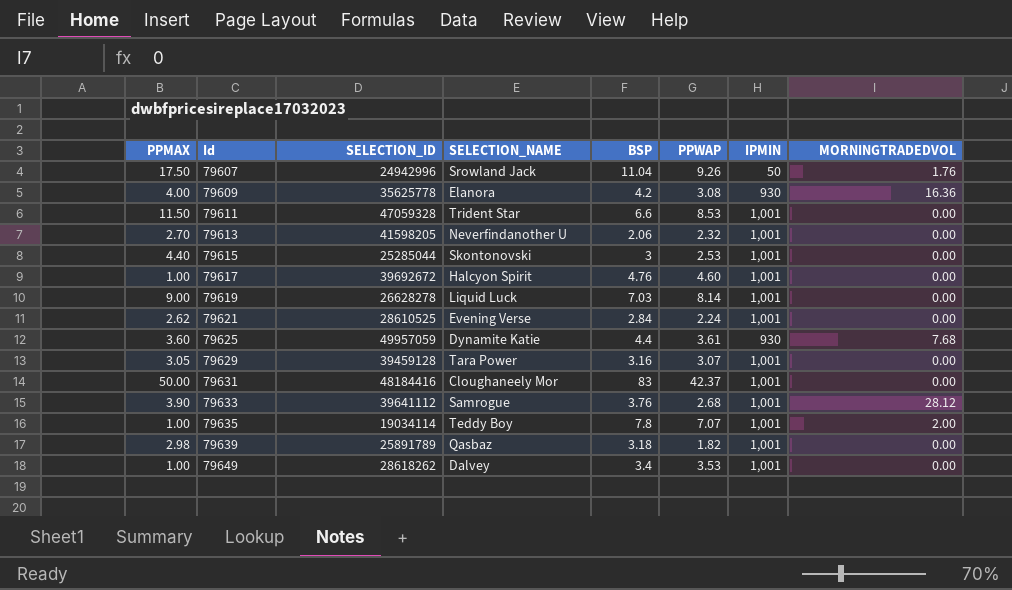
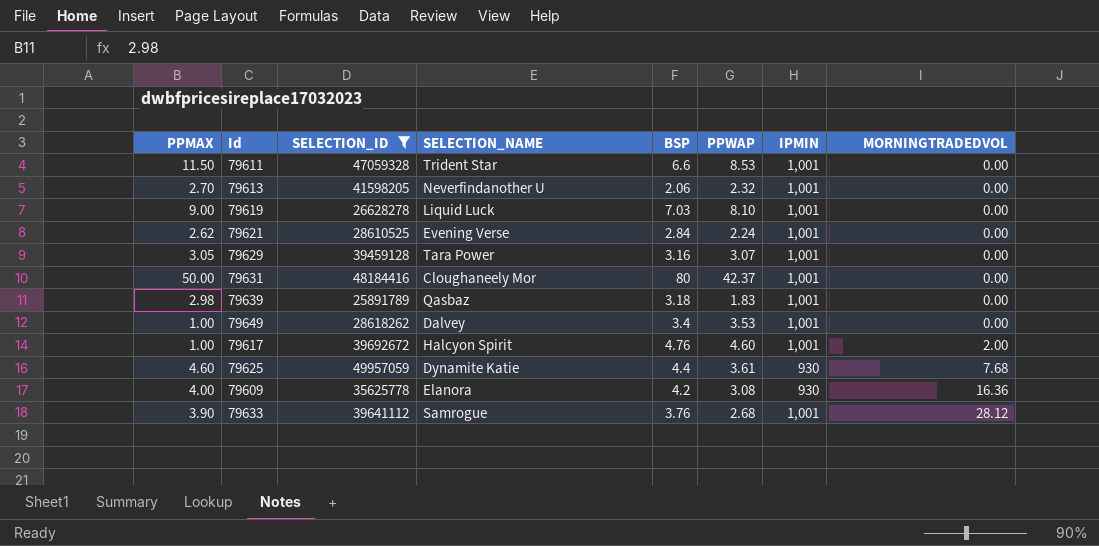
filter: none -> SELECTION_ID >= 25891789
row order: Id ascending -> MORNINGTRADEDVOL ascending
79619 | PPWAP: 8.14 -> 8.10
79631 | BSP: 83 -> 80
79639 | PPWAP: 1.82 -> 1.83
79617 | MORNINGTRADEDVOL: 0.00 -> 2.00
79625 | PPMAX: 3.60 -> 4.60

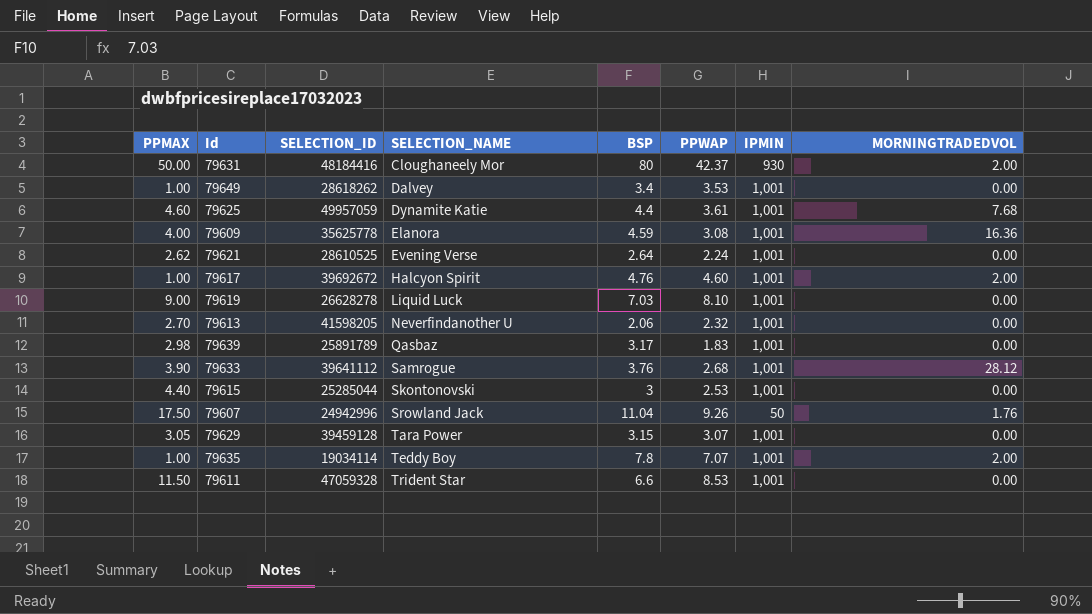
filter: SELECTION_ID >= 25891789 -> none
row order: MORNINGTRADEDVOL ascending -> SELECTION_NAME ascending
79631 | IPMIN: 1,001 -> 930
79631 | MORNINGTRADEDVOL: 0.00 -> 2.00
79625 | IPMIN: 930 -> 1,001
79609 | BSP: 4.2 -> 4.59
79609 | IPMIN: 930 -> 1,001
79621 | BSP: 2.84 -> 2.64
79639 | BSP: 3.18 -> 3.17
79629 | BSP: 3.16 -> 3.15

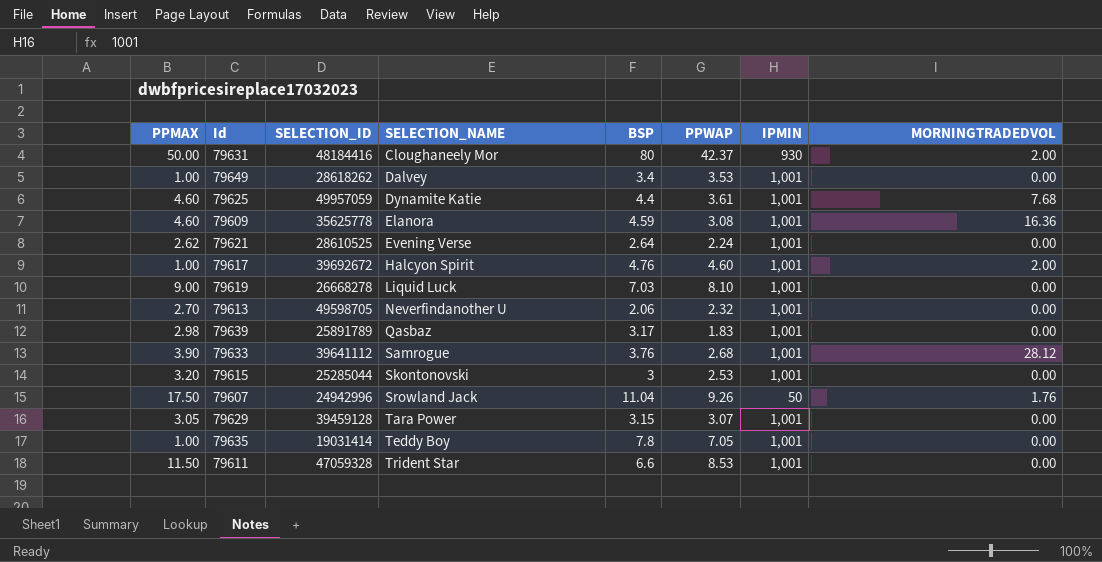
79609 | PPMAX: 4.00 -> 4.60
79619 | SELECTION_ID: 26628278 -> 26668278
79613 | SELECTION_ID: 41598205 -> 49598705
79615 | PPMAX: 4.40 -> 3.20
79635 | SELECTION_ID: 19034114 -> 19031414
79635 | PPWAP: 7.07 -> 7.05
79635 | MORNINGTRADEDVOL: 2.00 -> 0.00

